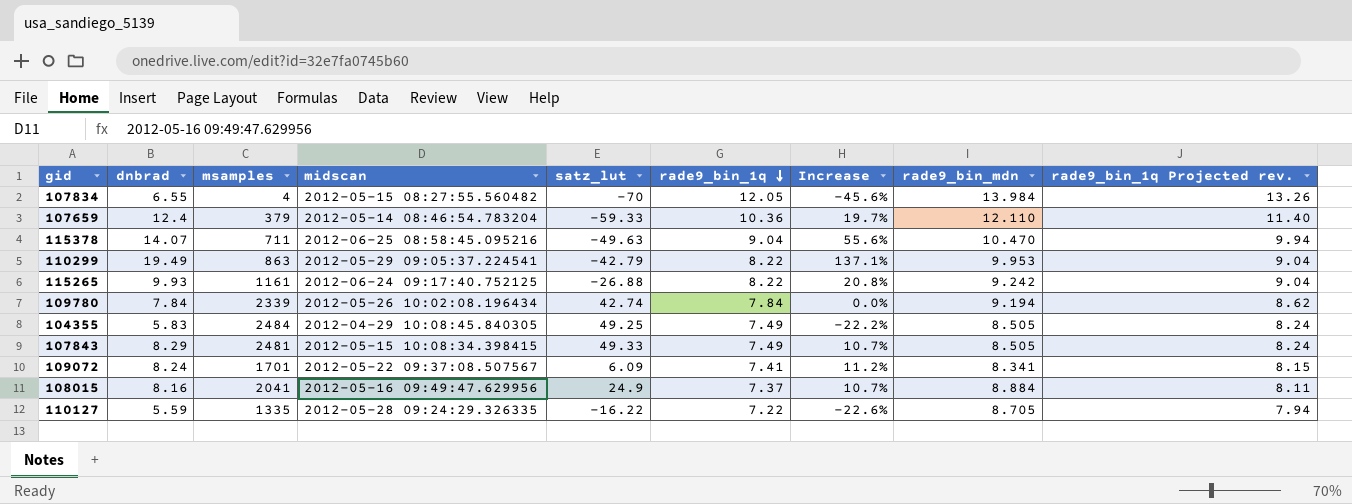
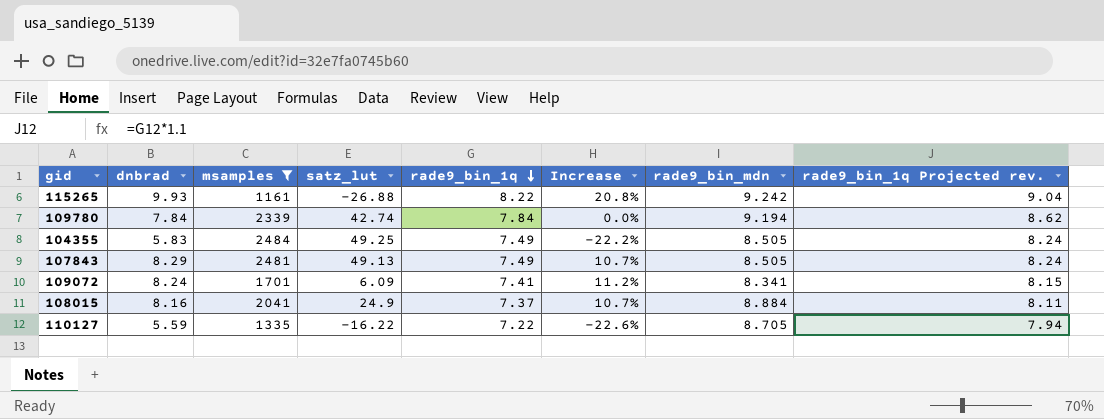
filter: none -> msamples >= 1161
column midscan | position: 4 -> none
107843 | satz_lut: 49.33 -> 49.13

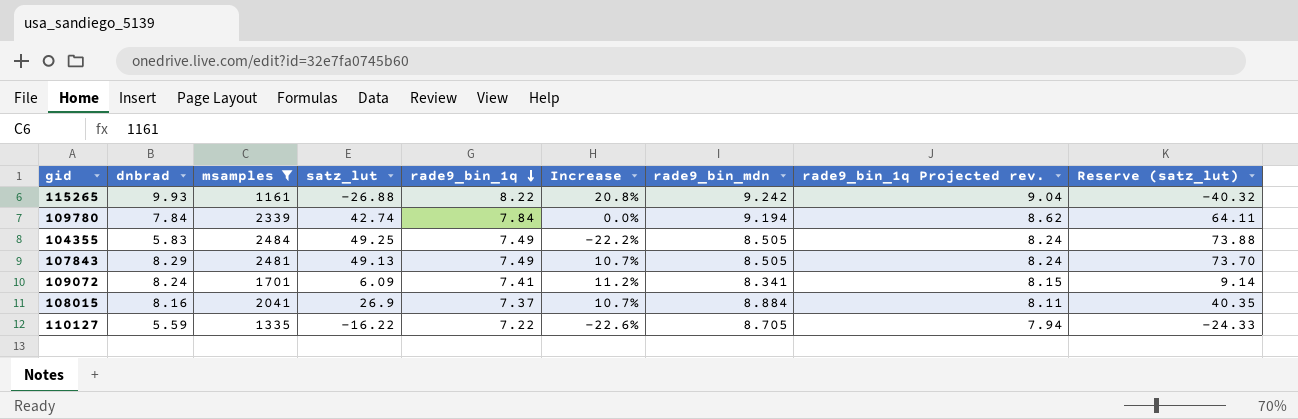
column Reserve (satz_lut) | formula: none -> [satz_lut] * 1.5
108015 | satz_lut: 24.9 -> 26.9

